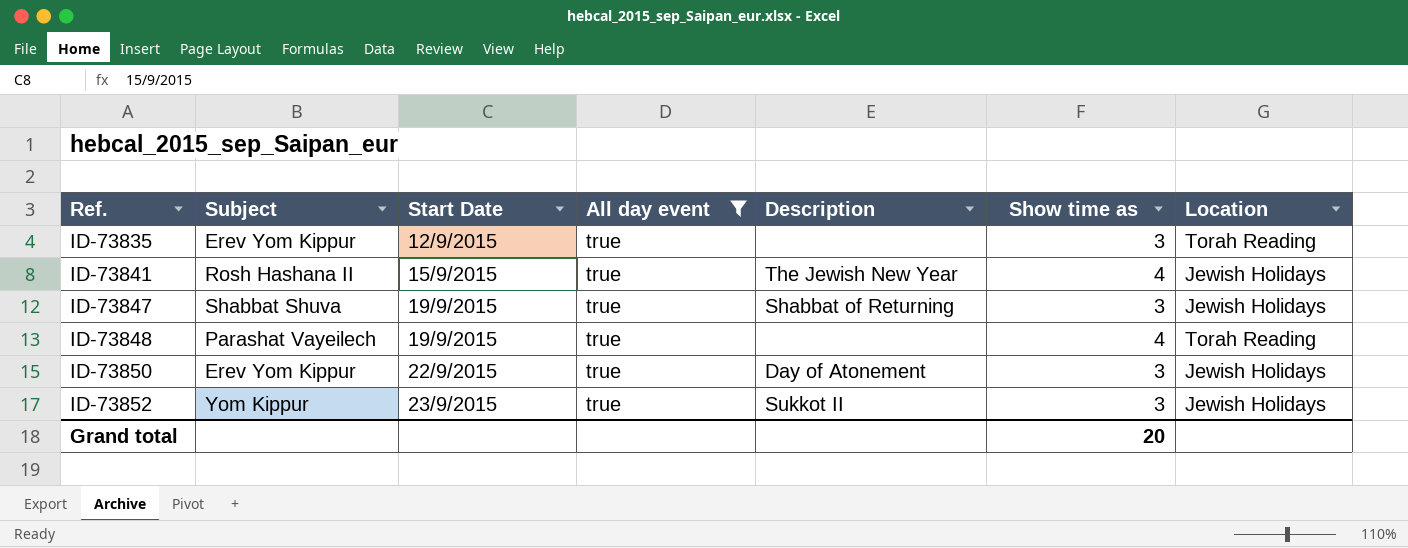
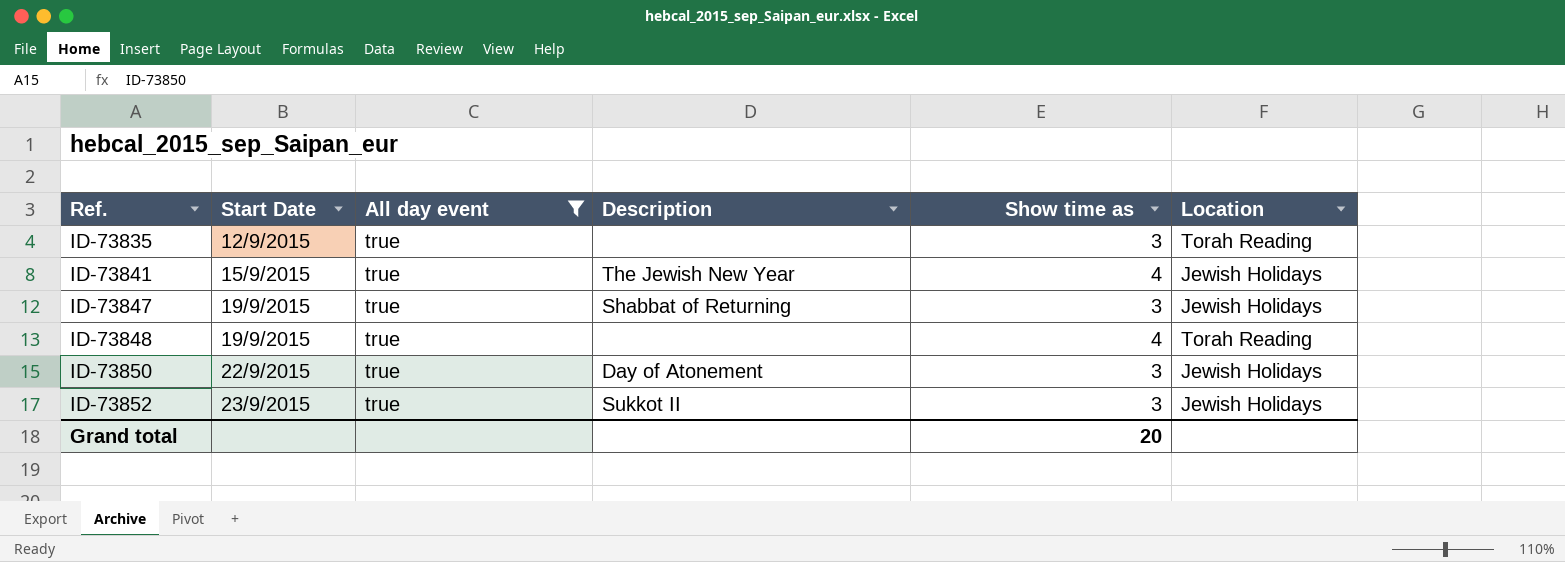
column Subject | position: 2 -> none

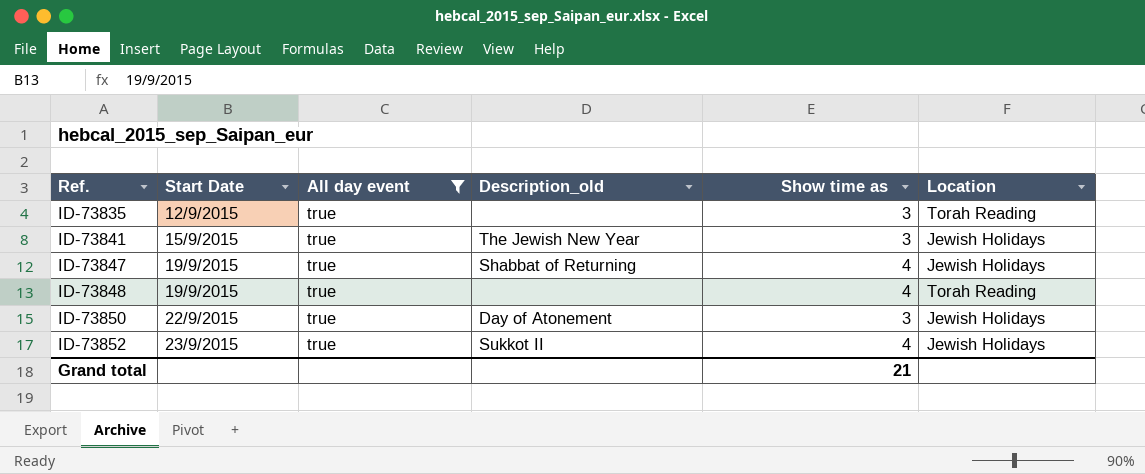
column name: Description -> Description_old
ID-73841 | Show time as: 4 -> 3
ID-73847 | Show time as: 3 -> 4
ID-73852 | Show time as: 3 -> 4
Grand total | Show time as: 20 -> 21

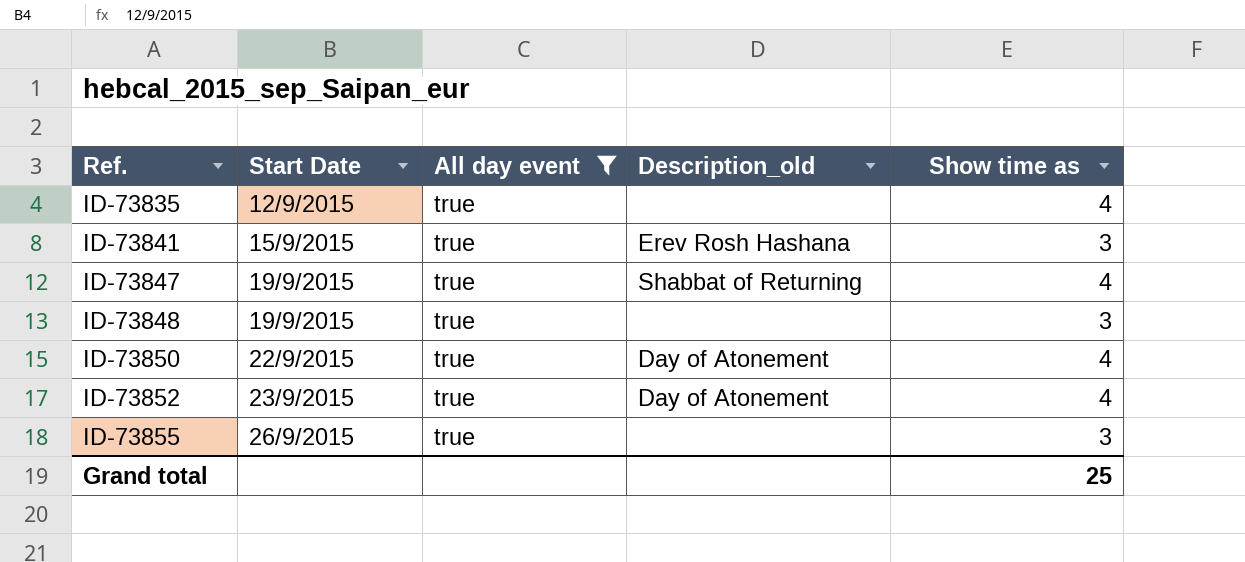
column Location | position: 6 -> none
ID-73835 | Show time as: 3 -> 4
ID-73841 | Description_old: The Jewish New Year -> Erev Rosh Hashana
ID-73848 | Show time as: 4 -> 3
ID-73850 | Show time as: 3 -> 4
ID-73852 | Description_old: Sukkot II -> Day of Atonement
row ID-73855: none -> 26/9/2015 | true | none | 3
Grand total | Show time as: 21 -> 25

